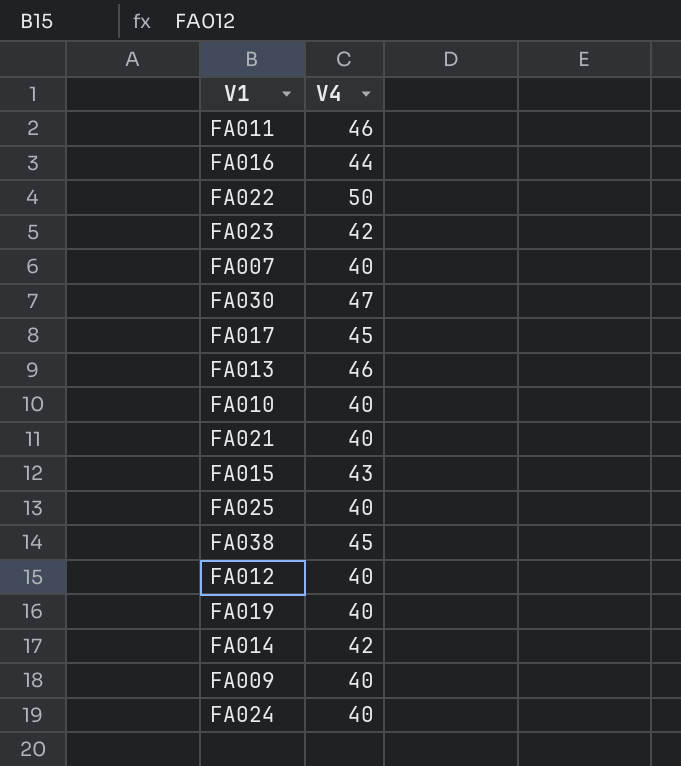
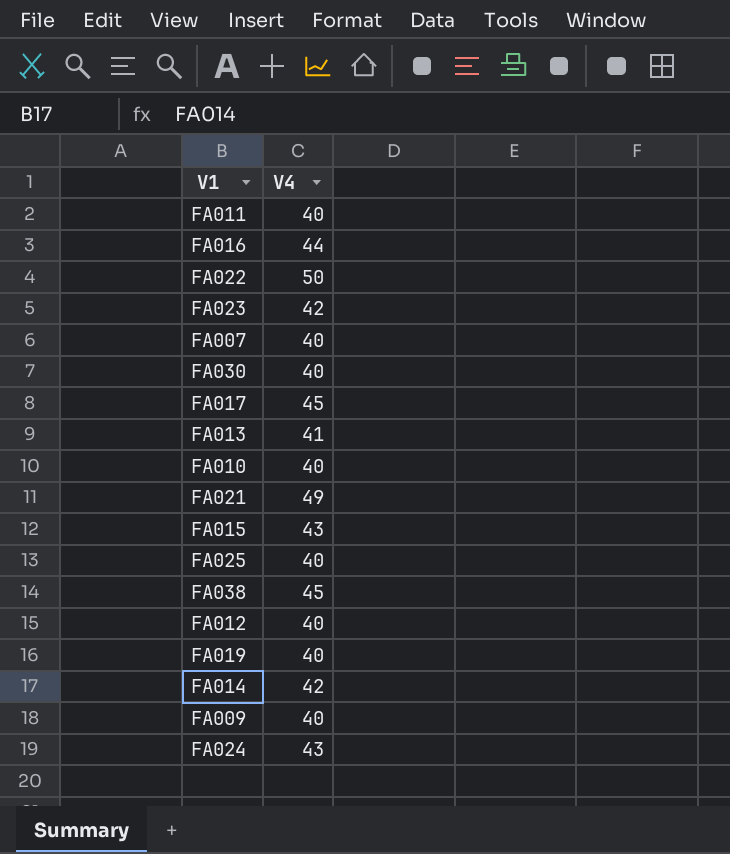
FA011 | V4: 46 -> 40
FA030 | V4: 47 -> 40
FA013 | V4: 46 -> 41
FA021 | V4: 40 -> 49
FA024 | V4: 40 -> 43

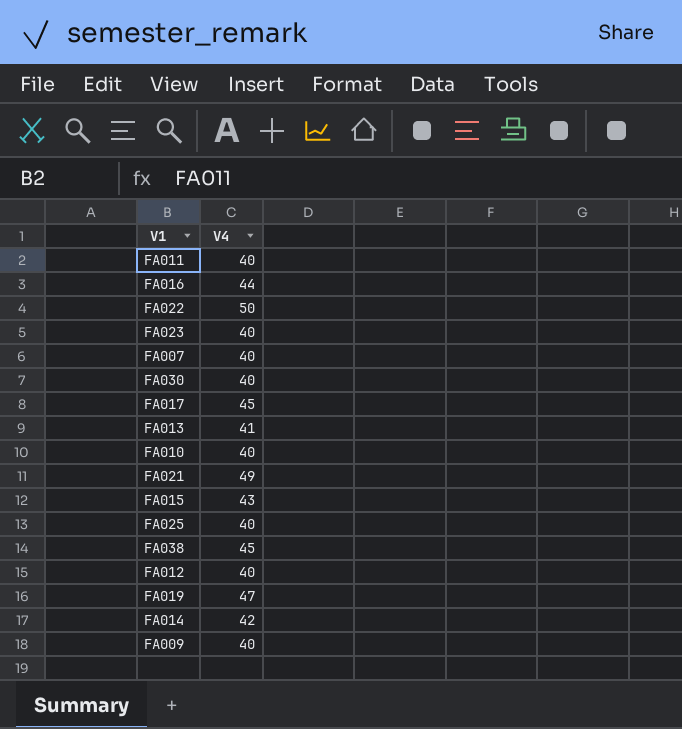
row FA024: 43 -> none
FA023 | V4: 42 -> 40
FA019 | V4: 40 -> 47

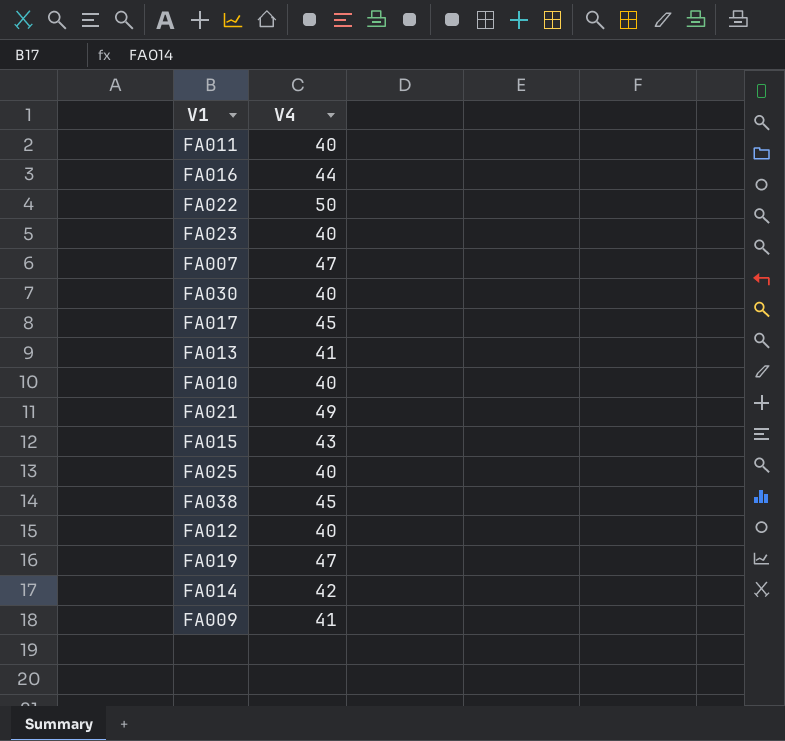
FA007 | V4: 40 -> 47
FA009 | V4: 40 -> 41

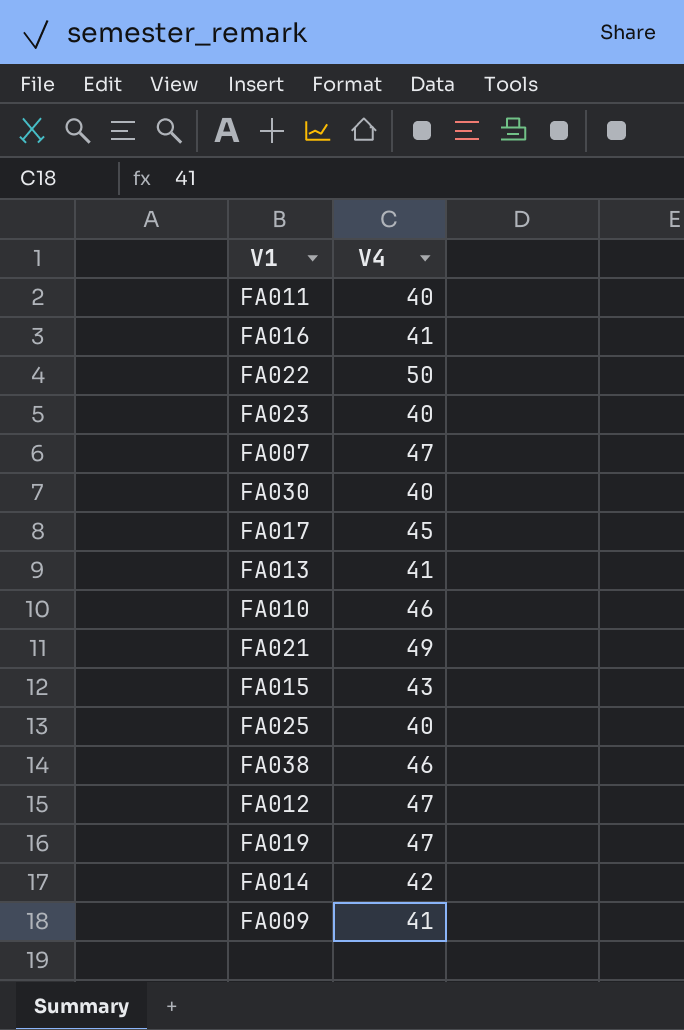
FA016 | V4: 44 -> 41
FA010 | V4: 40 -> 46
FA038 | V4: 45 -> 46
FA012 | V4: 40 -> 47

